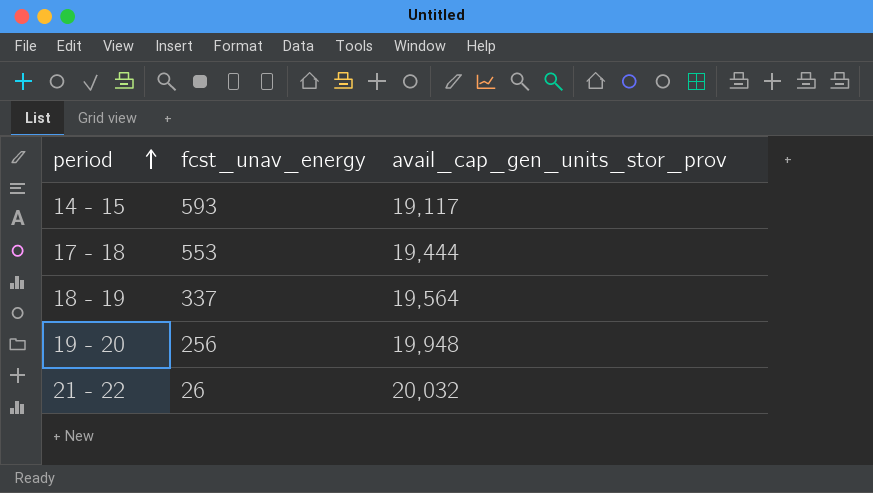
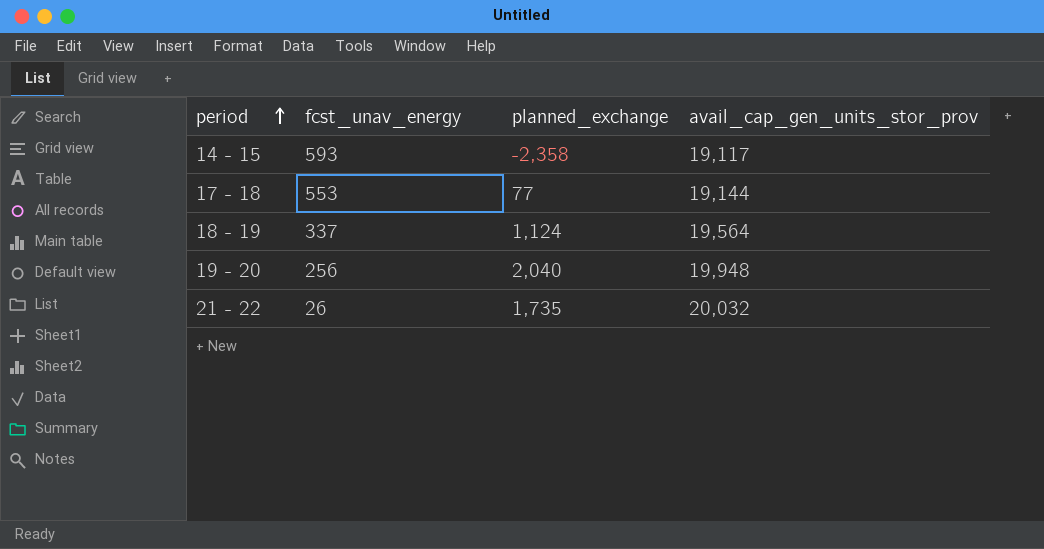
column planned_exchange | position: none -> 3
17 - 18 | avail_cap_gen_units_stor_prov: 19,444 -> 19,144

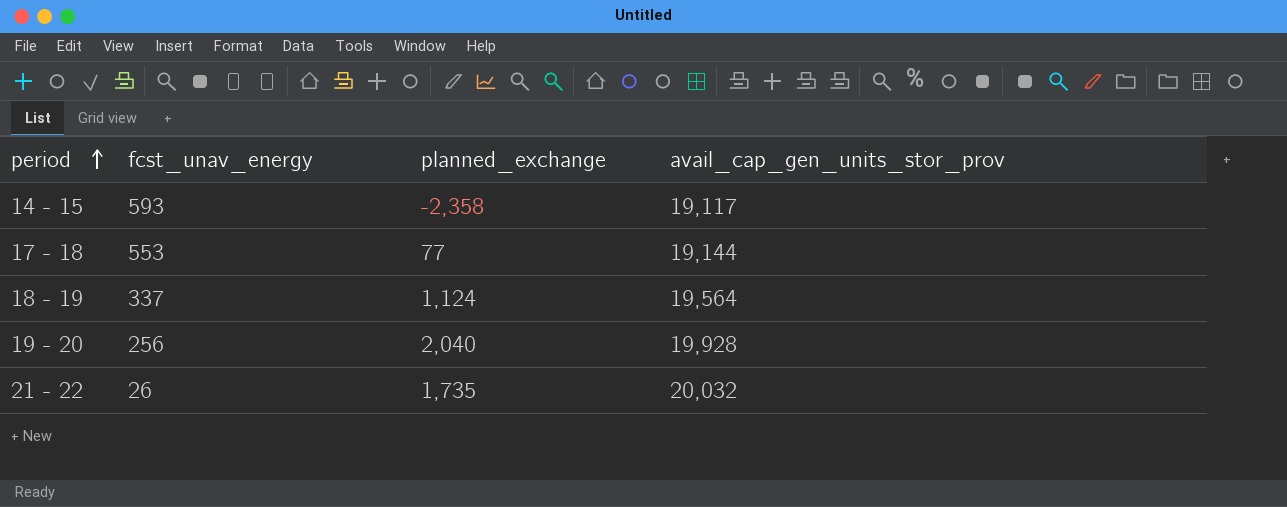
19 - 20 | avail_cap_gen_units_stor_prov: 19,948 -> 19,928

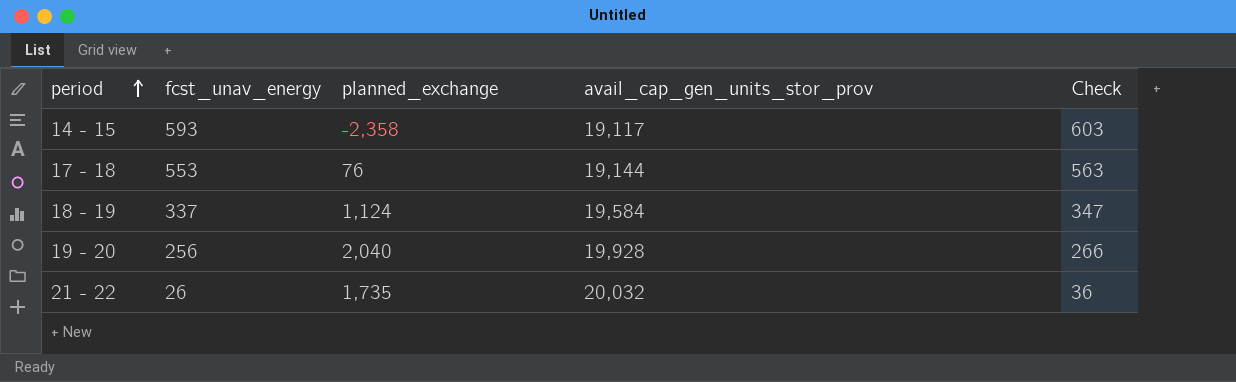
column Check | formula: none -> [fcst_unav_energy] + 10
17 - 18 | planned_exchange: 77 -> 76
18 - 19 | avail_cap_gen_units_stor_prov: 19,564 -> 19,584

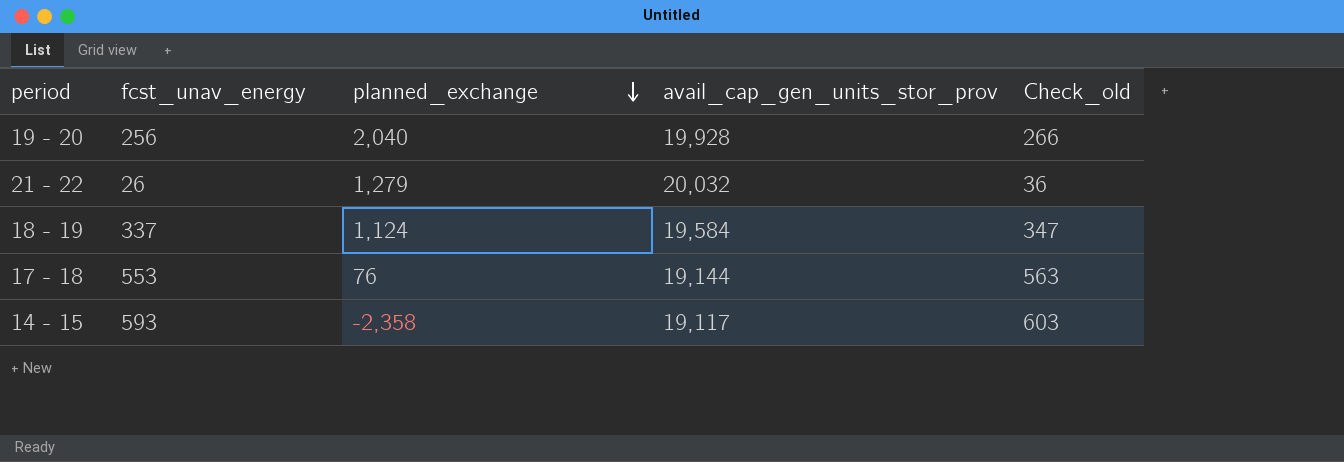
row order: period ascending -> planned_exchange descending
column name: Check -> Check_old
21 - 22 | planned_exchange: 1,735 -> 1,279

